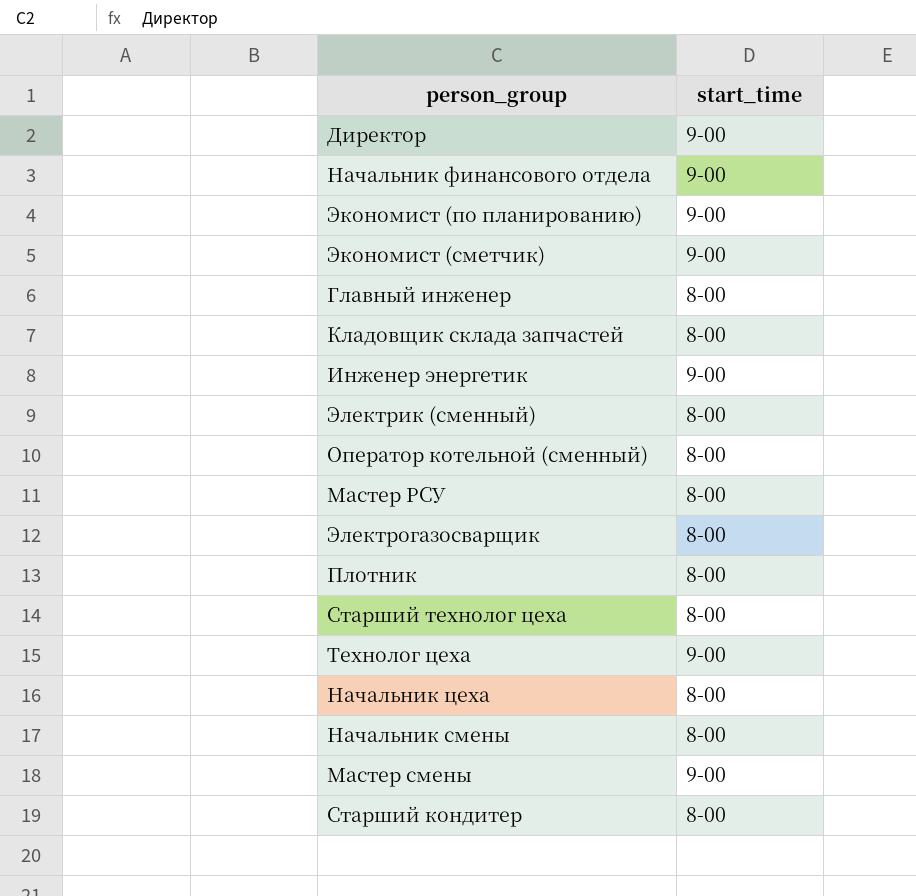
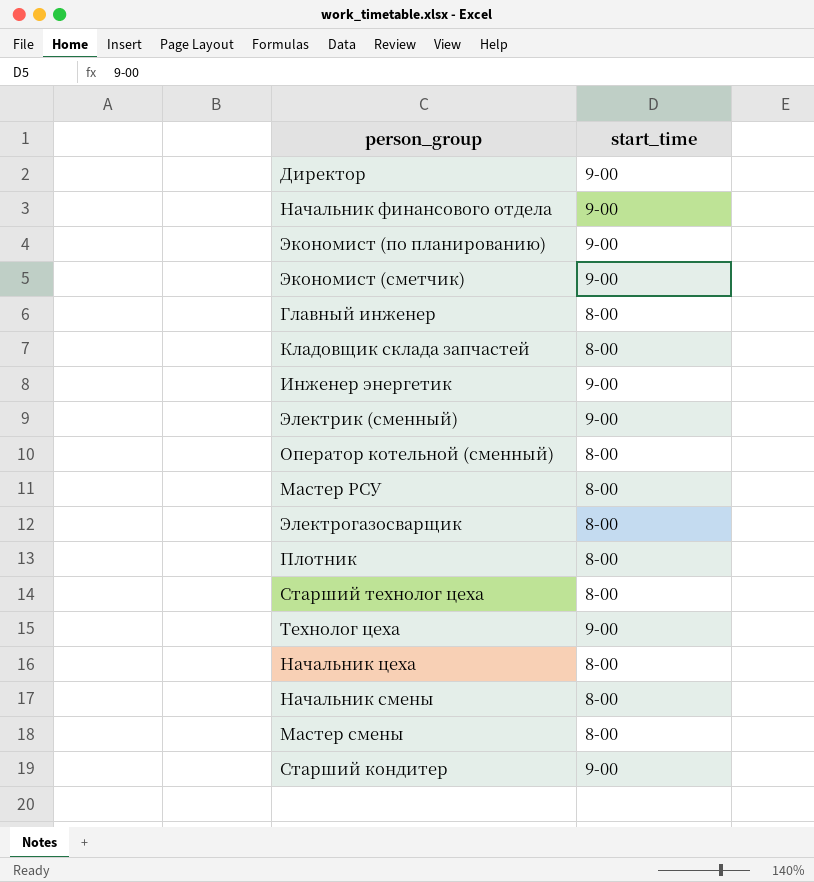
Электрик (сменный) | start_time: 8-00 -> 9-00
Мастер смены | start_time: 9-00 -> 8-00
Старший кондитер | start_time: 8-00 -> 9-00

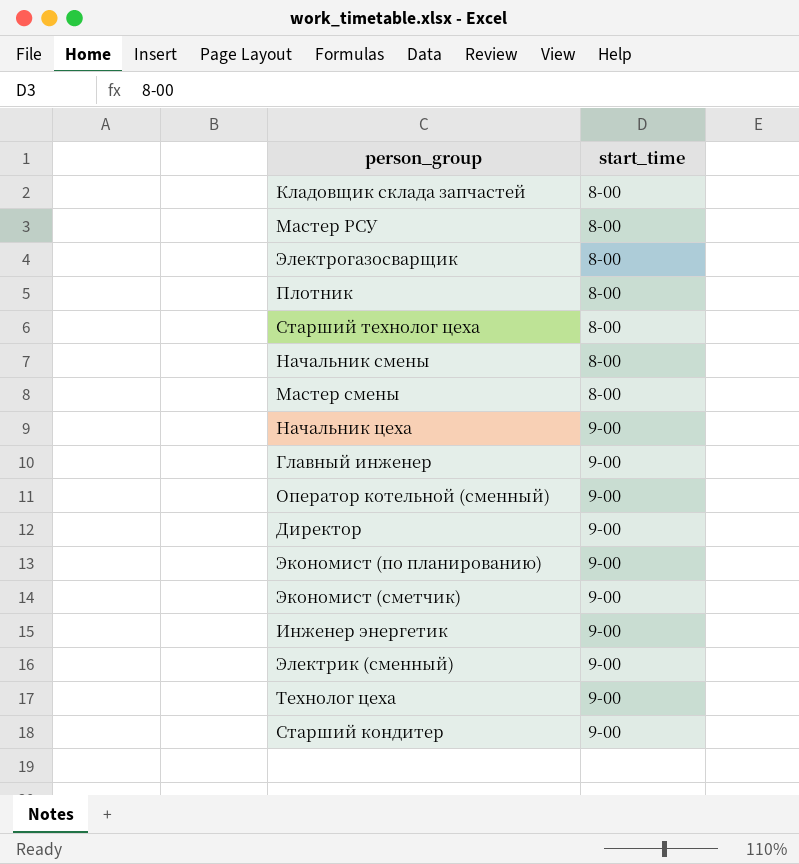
row order: none -> start_time ascending
row Начальник финансового отдела: 9-00 -> none
Начальник цеха | start_time: 8-00 -> 9-00
Главный инженер | start_time: 8-00 -> 9-00
Оператор котельной (сменный) | start_time: 8-00 -> 9-00

